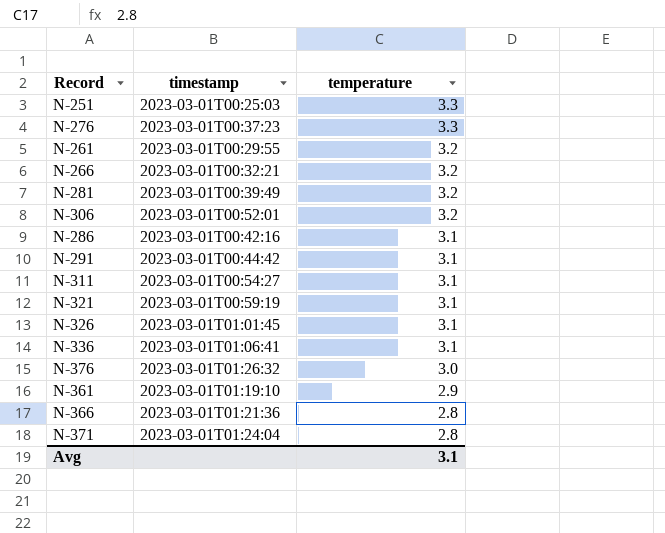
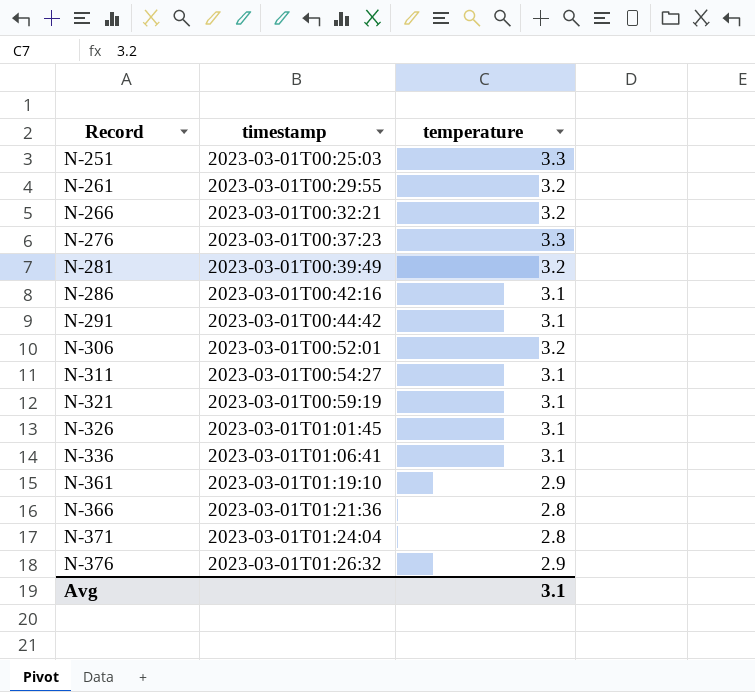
row order: temperature descending -> Record ascending
N-376 | temperature: 3.0 -> 2.9

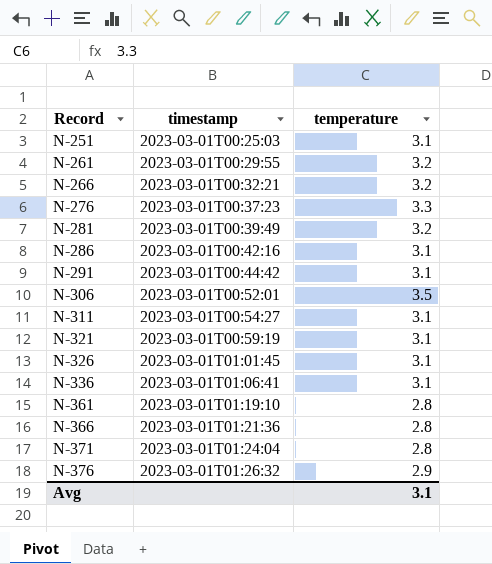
N-251 | temperature: 3.3 -> 3.1
N-306 | temperature: 3.2 -> 3.5
N-361 | temperature: 2.9 -> 2.8

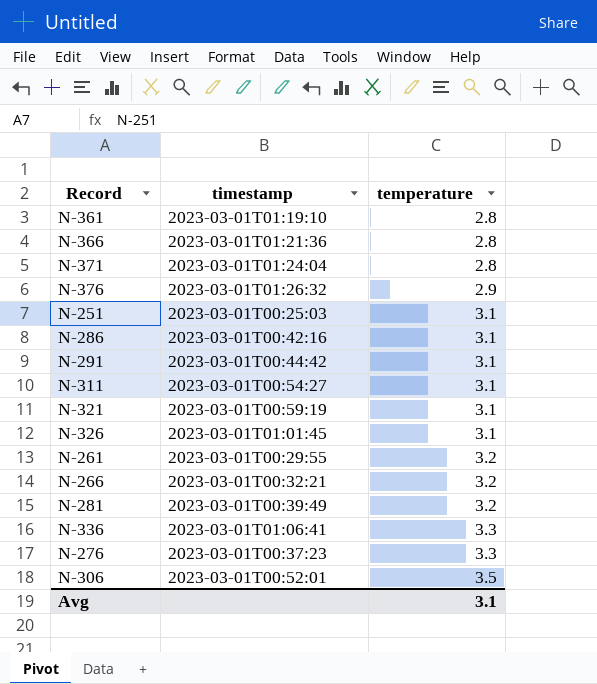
row order: Record ascending -> temperature ascending
N-336 | temperature: 3.1 -> 3.3

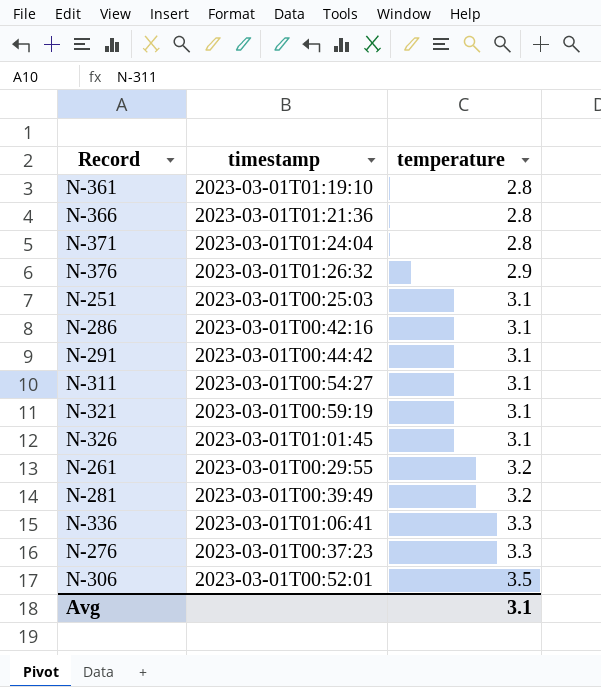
row N-266: 2023-03-01T00:32:21 | 3.2 -> none

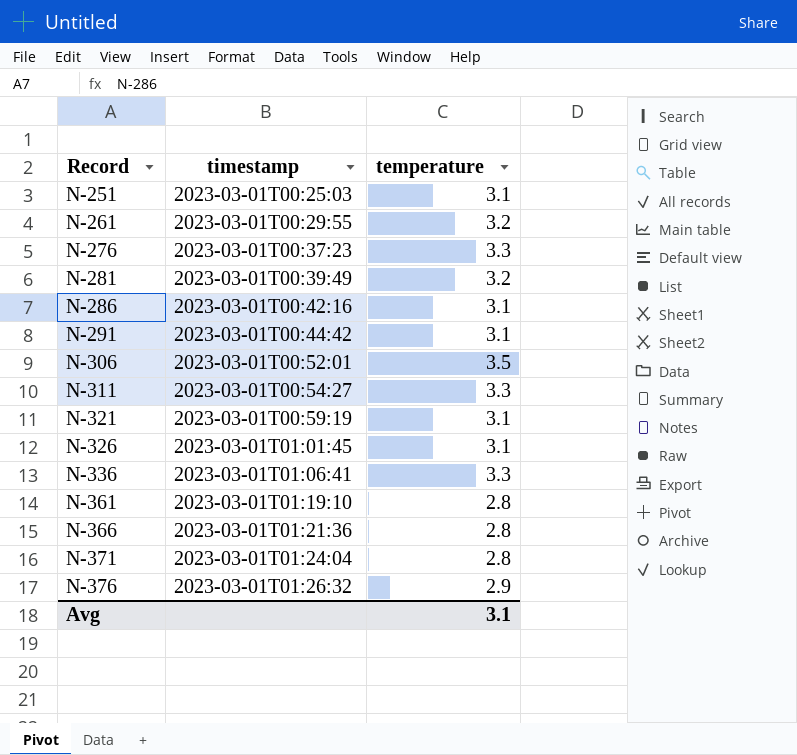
row order: temperature ascending -> Record ascending
N-311 | temperature: 3.1 -> 3.3

